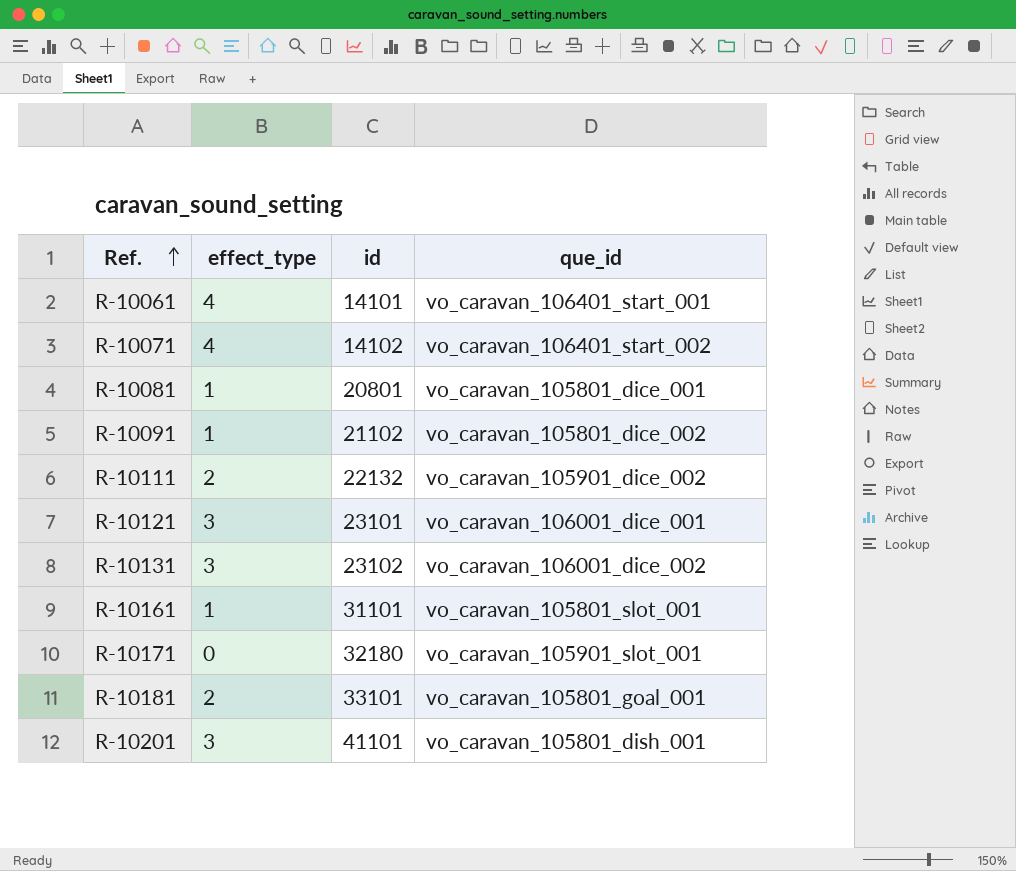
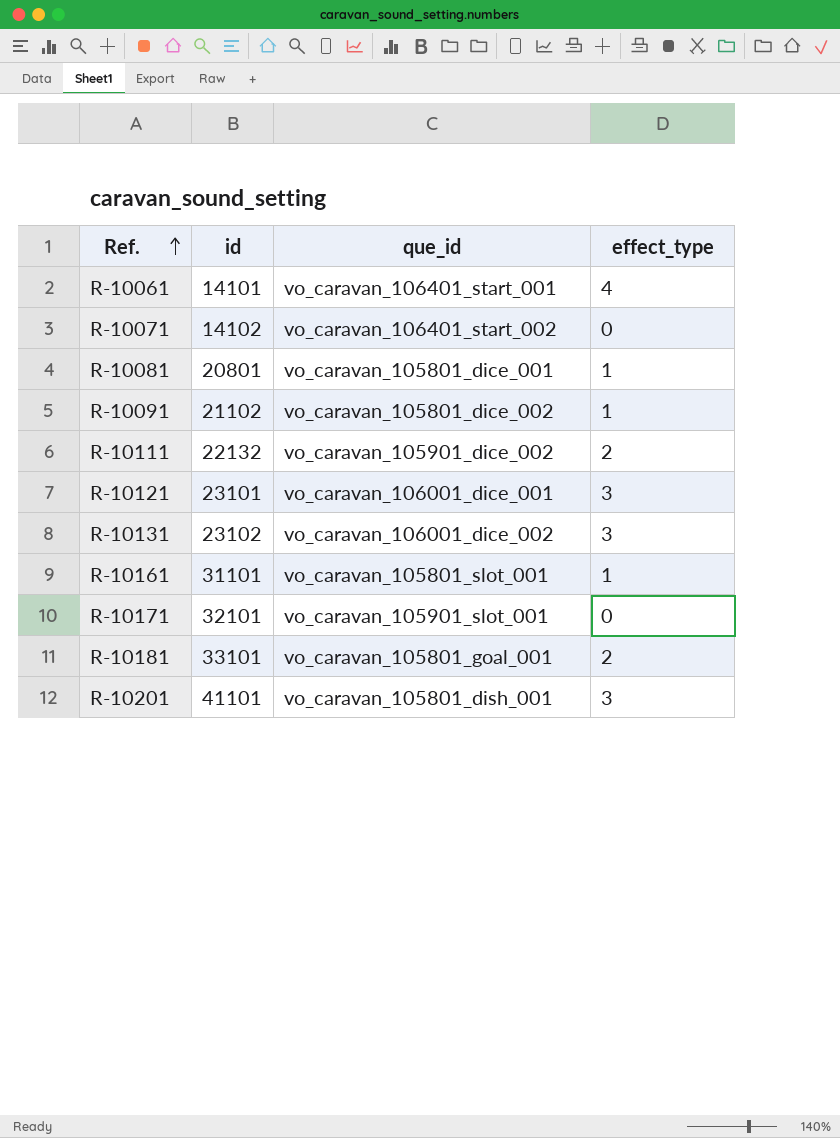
column effect_type | position: 2 -> 4
R-10071 | effect_type: 4 -> 0
R-10171 | id: 32180 -> 32101

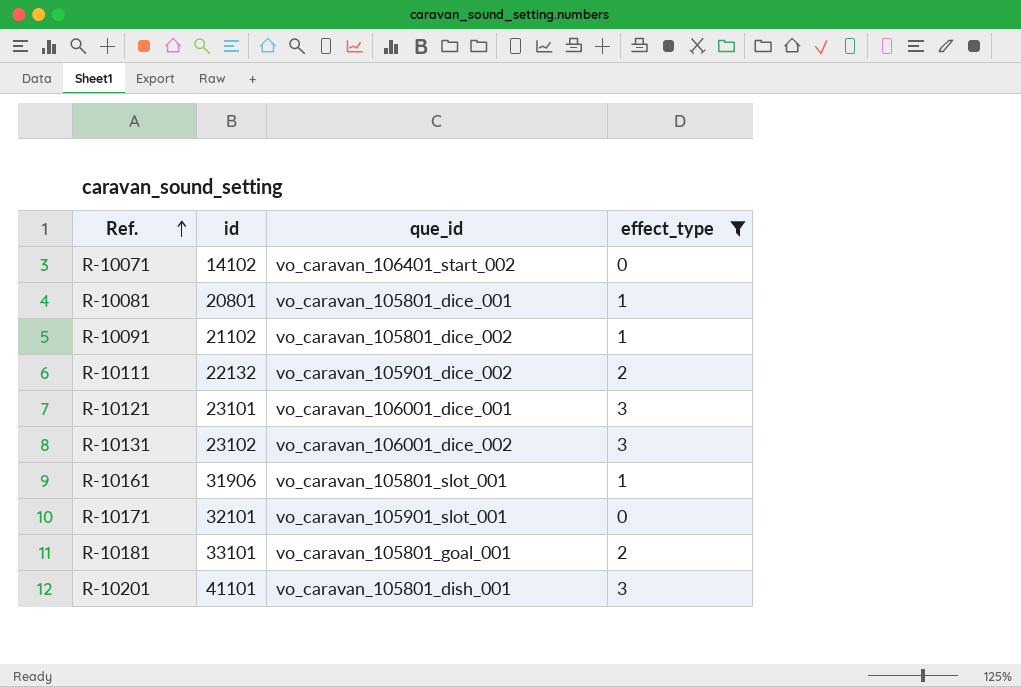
filter: none -> effect_type != 4
R-10161 | id: 31101 -> 31906

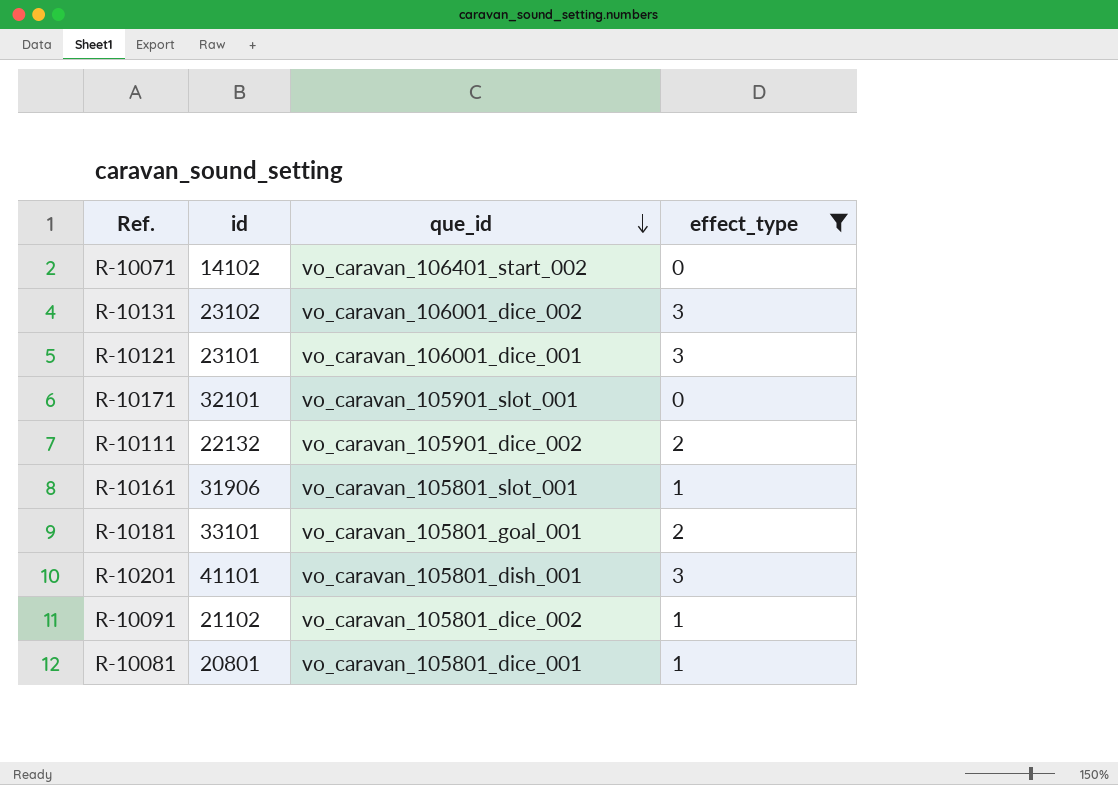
row order: Ref. ascending -> que_id descending

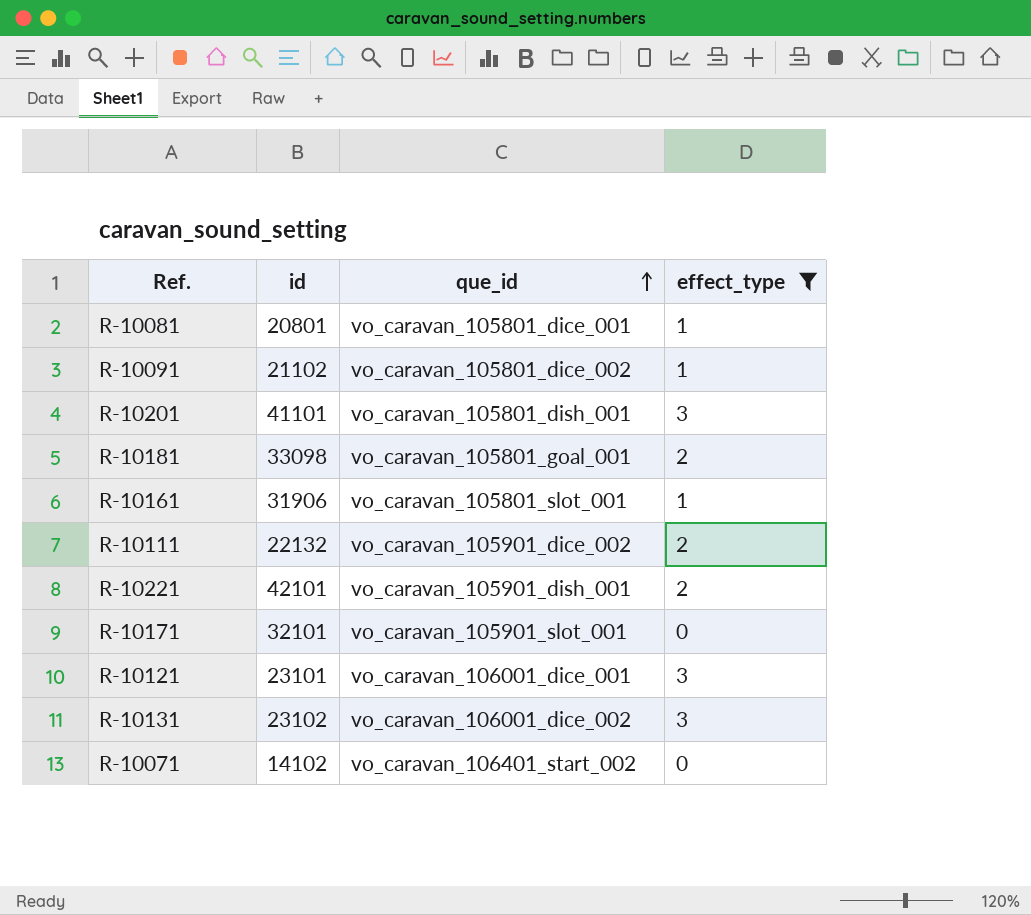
row order: que_id descending -> que_id ascending
R-10181 | id: 33101 -> 33098
row R-10221: none -> 42101 | vo_caravan_105901_dish_001 | 2

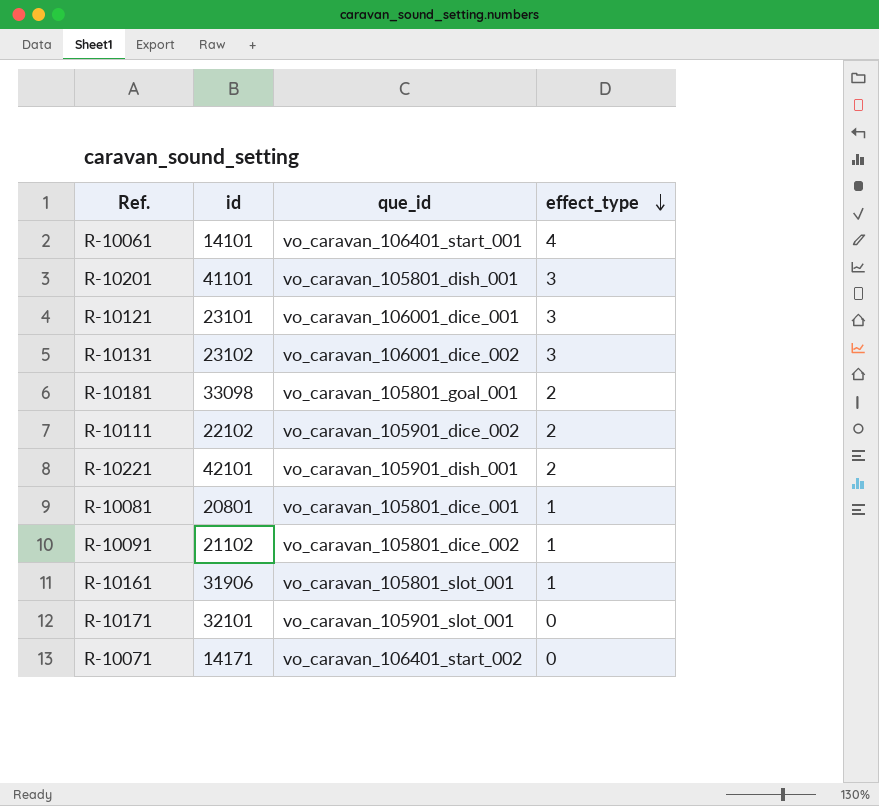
filter: effect_type != 4 -> none
row order: que_id ascending -> effect_type descending
R-10111 | id: 22132 -> 22102
R-10071 | id: 14102 -> 14171

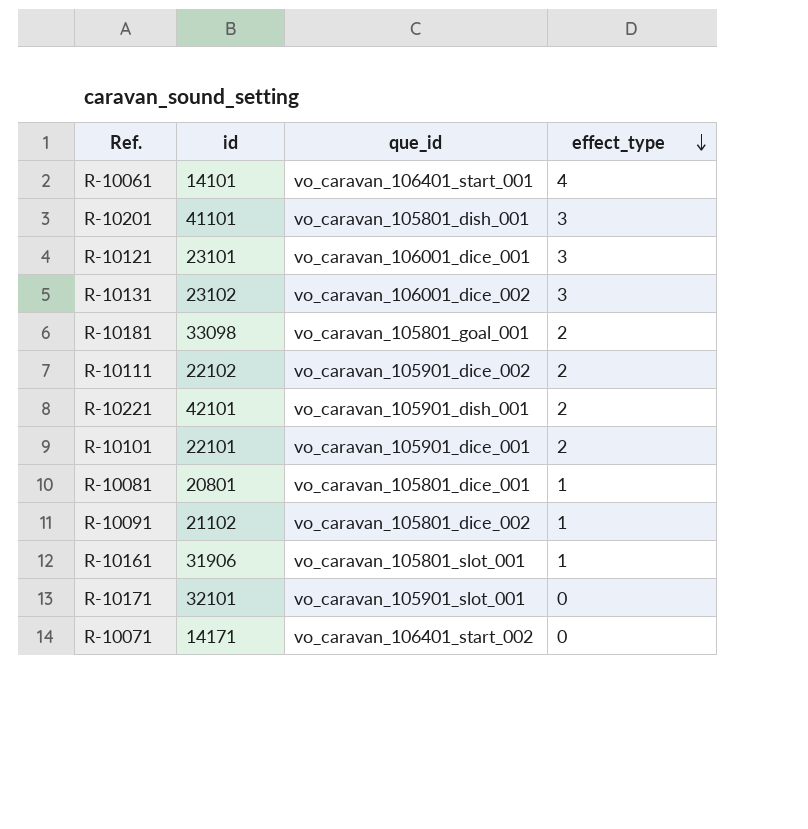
row R-10101: none -> 22101 | vo_caravan_105901_dice_001 | 2

